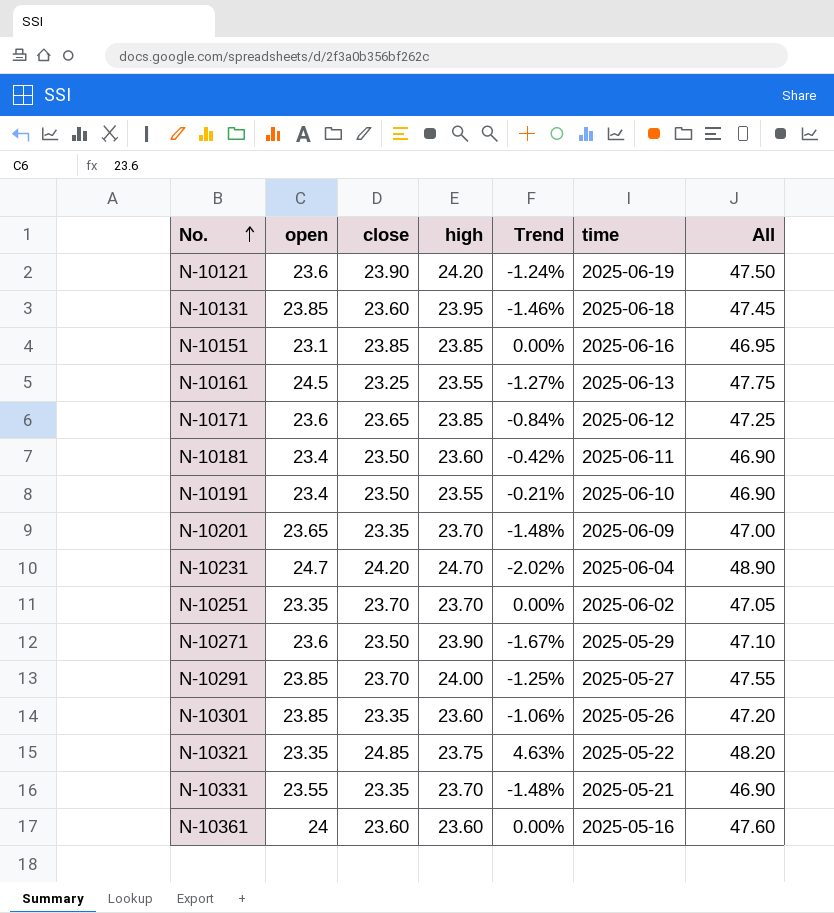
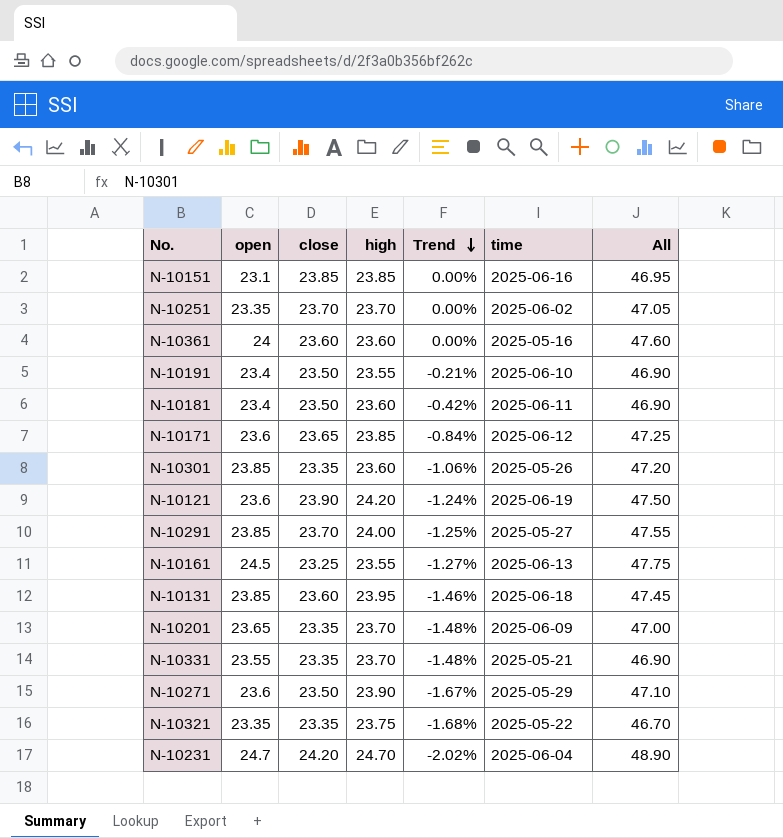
row order: No. ascending -> Trend descending
N-10321 | close: 24.85 -> 23.35
N-10321 | Trend: 4.63% -> -1.68%
N-10321 | All: 48.20 -> 46.70

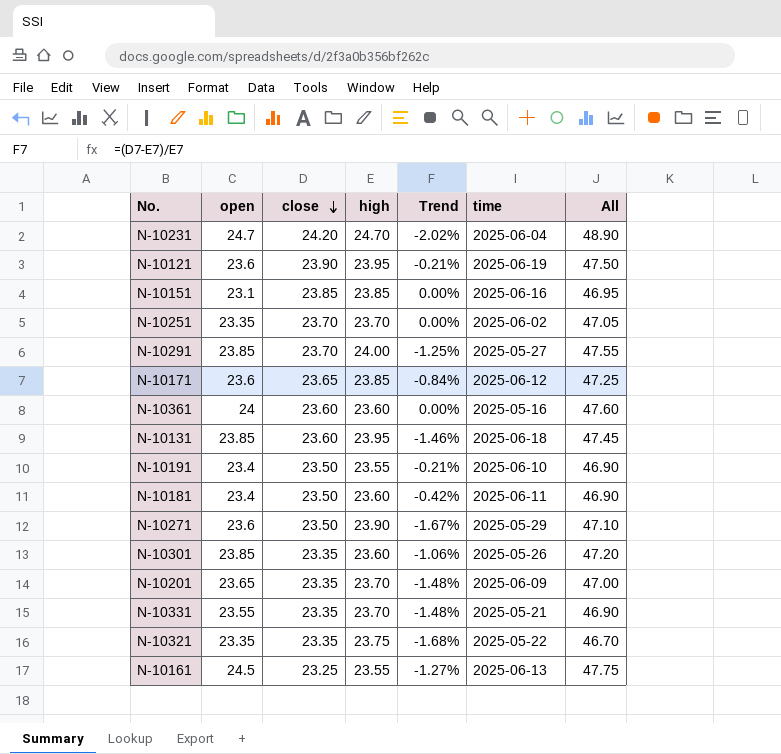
row order: Trend descending -> close descending
N-10121 | high: 24.20 -> 23.95
N-10121 | Trend: -1.24% -> -0.21%

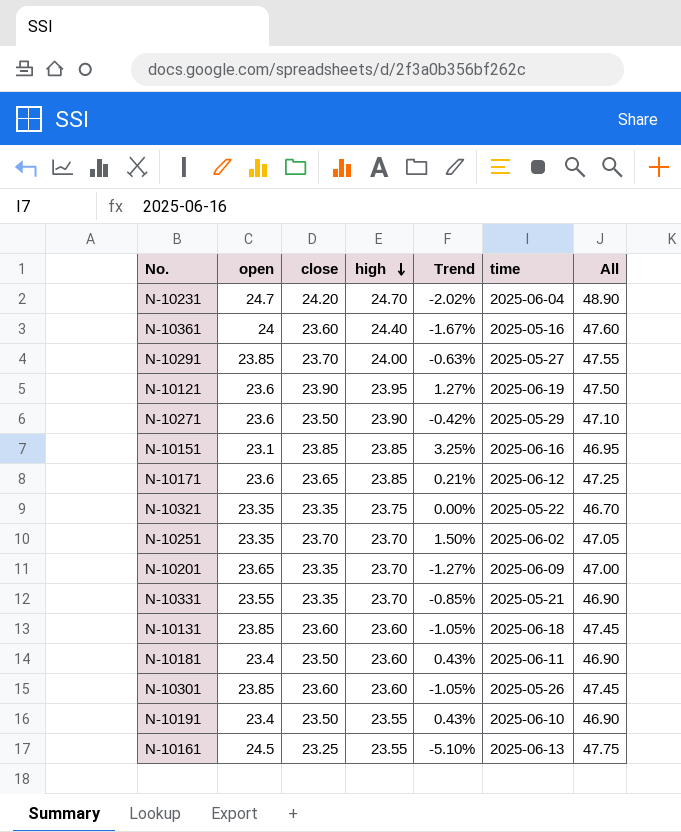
row order: close descending -> high descending
column Trend | formula: ([close] - [high]) / [high] -> ([close] - [open]) / [open]
N-10361 | high: 23.60 -> 24.40
N-10131 | high: 23.95 -> 23.60
N-10301 | close: 23.35 -> 23.60
N-10301 | All: 47.20 -> 47.45

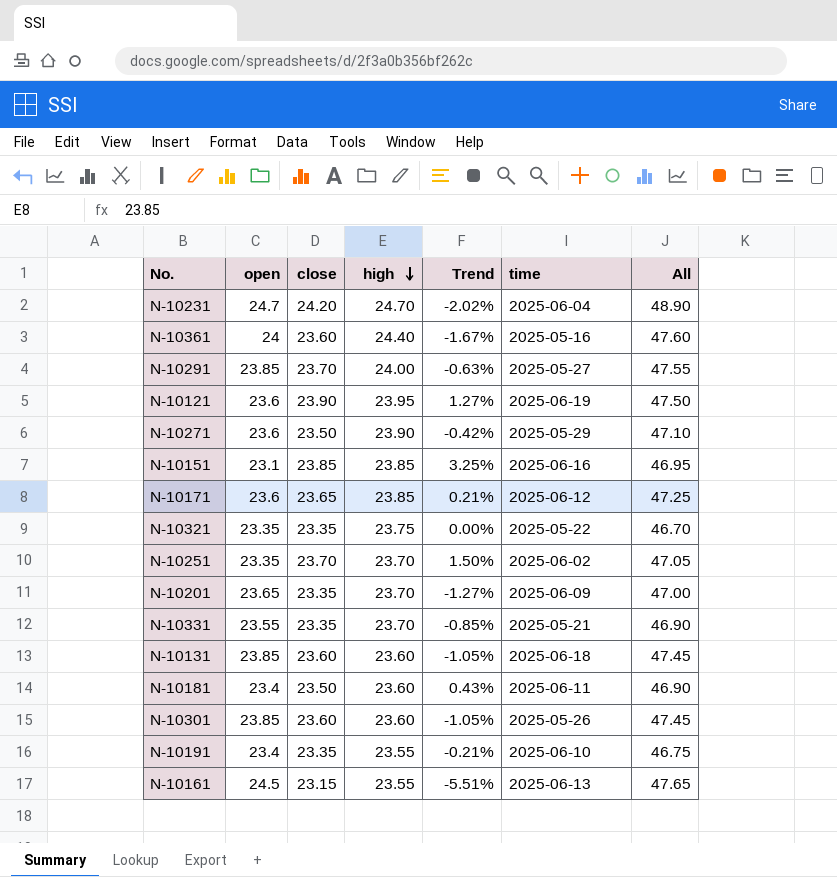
N-10191 | close: 23.50 -> 23.35
N-10191 | Trend: 0.43% -> -0.21%
N-10191 | All: 46.90 -> 46.75
N-10161 | close: 23.25 -> 23.15
N-10161 | Trend: -5.10% -> -5.51%
N-10161 | All: 47.75 -> 47.65

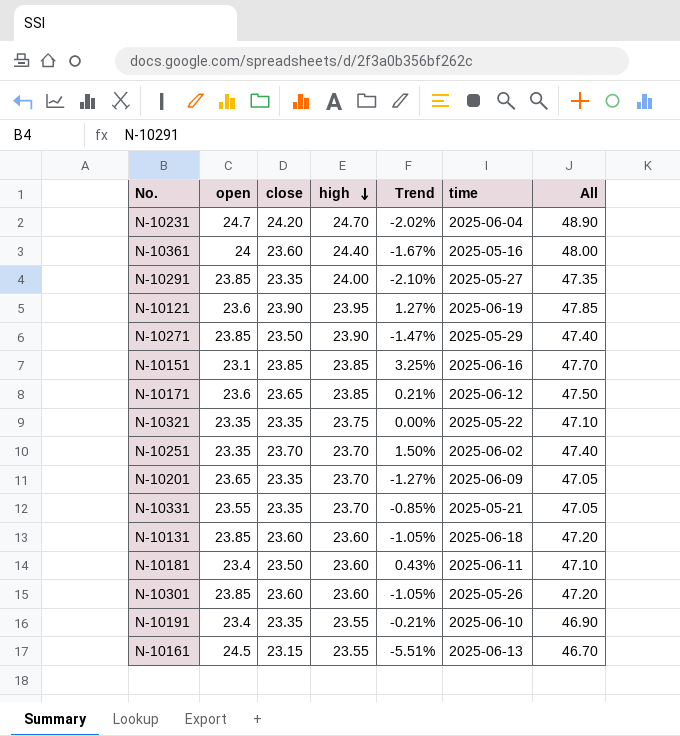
column All | formula: [open] + [close] -> [close] + [high]
N-10291 | close: 23.70 -> 23.35
N-10291 | Trend: -0.63% -> -2.10%
N-10271 | open: 23.6 -> 23.85
N-10271 | Trend: -0.42% -> -1.47%

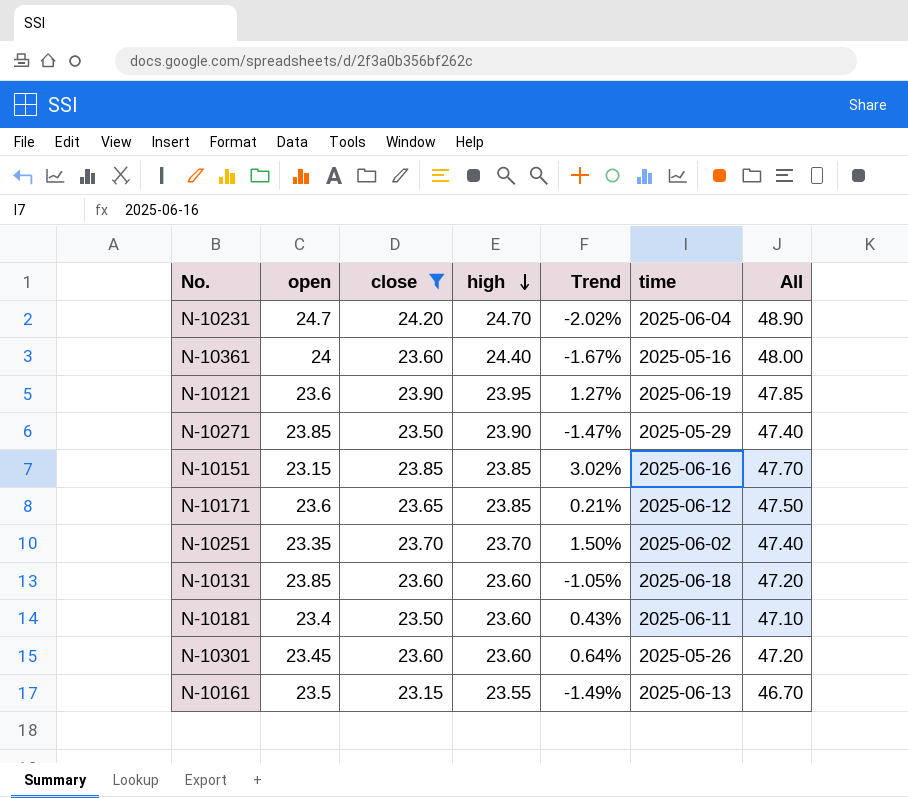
filter: none -> close != 23.35
N-10151 | open: 23.1 -> 23.15
N-10151 | Trend: 3.25% -> 3.02%
N-10301 | open: 23.85 -> 23.45
N-10301 | Trend: -1.05% -> 0.64%
N-10161 | open: 24.5 -> 23.5
N-10161 | Trend: -5.51% -> -1.49%

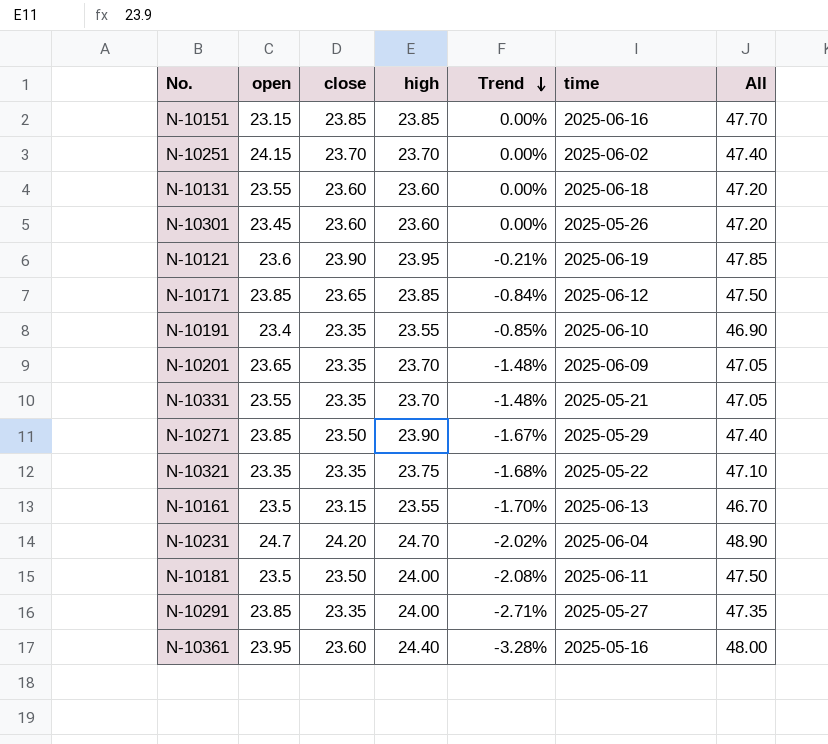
filter: close != 23.35 -> none
row order: high descending -> Trend descending
column Trend | formula: ([close] - [open]) / [open] -> ([close] - [high]) / [high]
N-10251 | open: 23.35 -> 24.15
N-10131 | open: 23.85 -> 23.55
N-10171 | open: 23.6 -> 23.85
N-10181 | open: 23.4 -> 23.5
N-10181 | high: 23.60 -> 24.00
N-10181 | All: 47.10 -> 47.50
N-10361 | open: 24 -> 23.95

